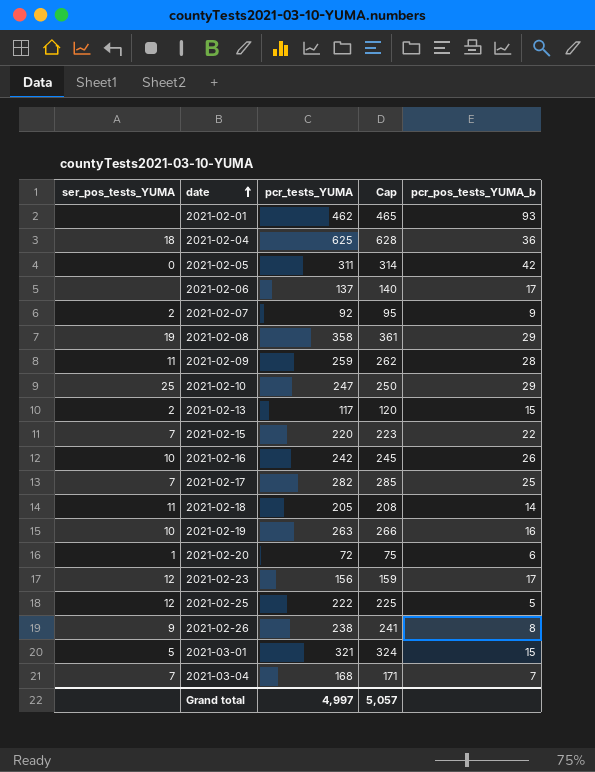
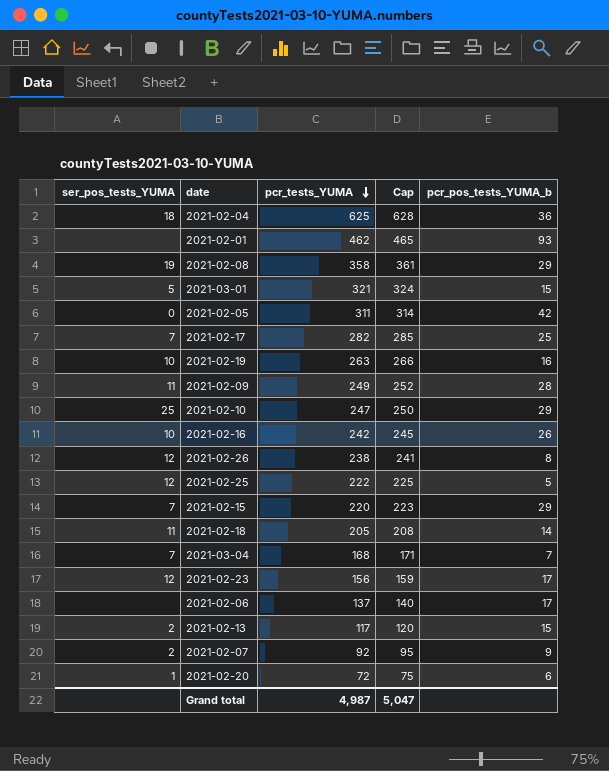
row order: date ascending -> pcr_tests_YUMA descending
2021-02-09 | pcr_tests_YUMA: 259 -> 249
2021-02-09 | Cap: 262 -> 252
2021-02-26 | ser_pos_tests_YUMA: 9 -> 12
2021-02-15 | pcr_pos_tests_YUMA_b: 22 -> 29
Grand total | pcr_tests_YUMA: 4,997 -> 4,987
Grand total | Cap: 5,057 -> 5,047

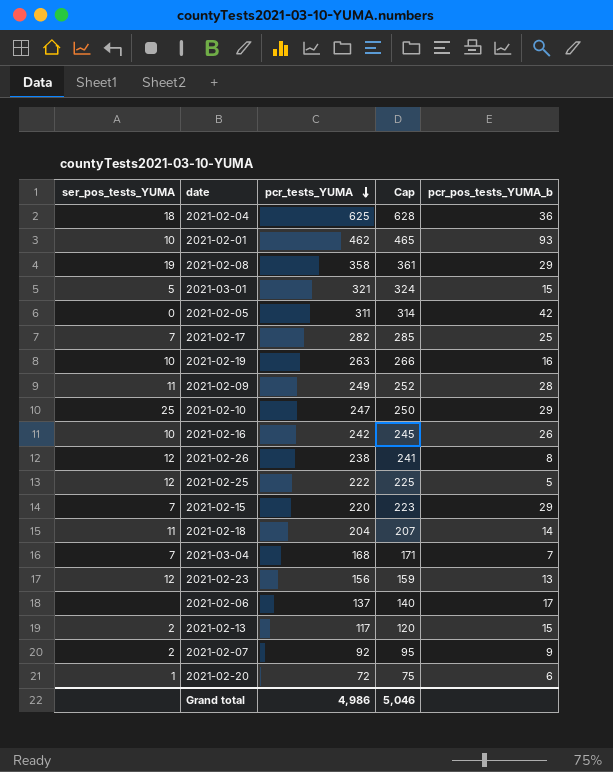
2021-02-01 | ser_pos_tests_YUMA: none -> 10
2021-02-18 | pcr_tests_YUMA: 205 -> 204
2021-02-18 | Cap: 208 -> 207
2021-02-23 | pcr_pos_tests_YUMA_b: 17 -> 13
Grand total | pcr_tests_YUMA: 4,987 -> 4,986
Grand total | Cap: 5,047 -> 5,046

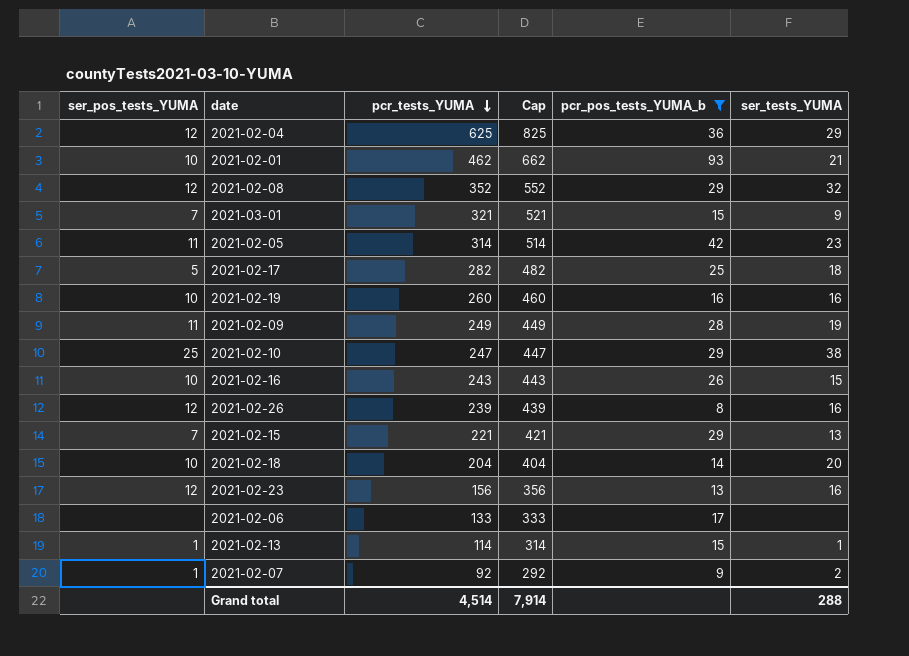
filter: none -> pcr_pos_tests_YUMA_b >= 8
column Cap | formula: [pcr_tests_YUMA] + 3 -> [pcr_tests_YUMA] + 200
column ser_tests_YUMA | position: none -> 6
2021-02-04 | ser_pos_tests_YUMA: 18 -> 12
2021-02-08 | ser_pos_tests_YUMA: 19 -> 12
2021-02-08 | pcr_tests_YUMA: 358 -> 352
2021-03-01 | ser_pos_tests_YUMA: 5 -> 7
2021-02-05 | ser_pos_tests_YUMA: 0 -> 11
2021-02-05 | pcr_tests_YUMA: 311 -> 314
2021-02-17 | ser_pos_tests_YUMA: 7 -> 5
2021-02-19 | pcr_tests_YUMA: 263 -> 260
2021-02-16 | pcr_tests_YUMA: 242 -> 243
2021-02-26 | pcr_tests_YUMA: 238 -> 239
2021-02-15 | pcr_tests_YUMA: 220 -> 221
2021-02-18 | ser_pos_tests_YUMA: 11 -> 10
2021-02-06 | pcr_tests_YUMA: 137 -> 133
2021-02-13 | ser_pos_tests_YUMA: 2 -> 1
2021-02-13 | pcr_tests_YUMA: 117 -> 114
2021-02-07 | ser_pos_tests_YUMA: 2 -> 1
Grand total | pcr_tests_YUMA: 4,986 -> 4,514
Grand total | Cap: 5,046 -> 7,914

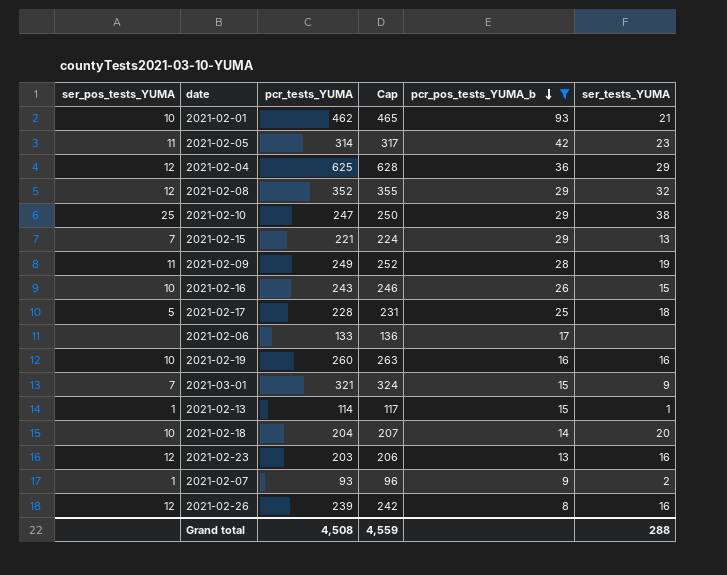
row order: pcr_tests_YUMA descending -> pcr_pos_tests_YUMA_b descending
column Cap | formula: [pcr_tests_YUMA] + 200 -> [pcr_tests_YUMA] + 3
2021-02-17 | pcr_tests_YUMA: 282 -> 228
2021-02-23 | pcr_tests_YUMA: 156 -> 203
2021-02-07 | pcr_tests_YUMA: 92 -> 93
Grand total | pcr_tests_YUMA: 4,514 -> 4,508
Grand total | Cap: 7,914 -> 4,559

